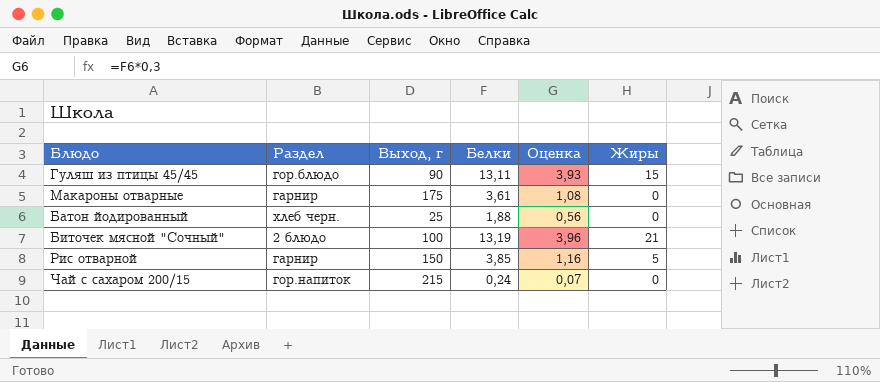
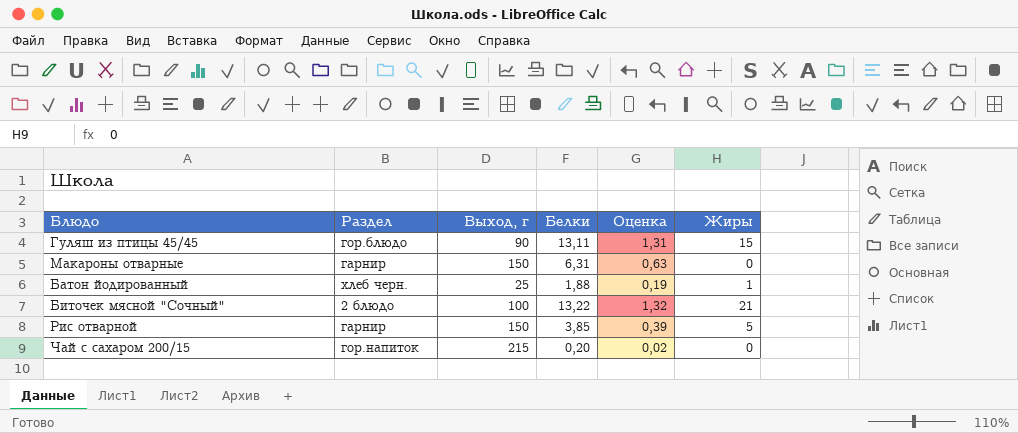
column Оценка | formula: [Белки] * 0,3 -> [Белки] * 0,1
Макароны отварные | Выход, г: 175 -> 150
Макароны отварные | Белки: 3,61 -> 6,31
Батон йодированный | Жиры: 0 -> 1
Биточек мясной "Сочный" | Белки: 13,19 -> 13,22
Чай с сахаром 200/15 | Белки: 0,24 -> 0,20

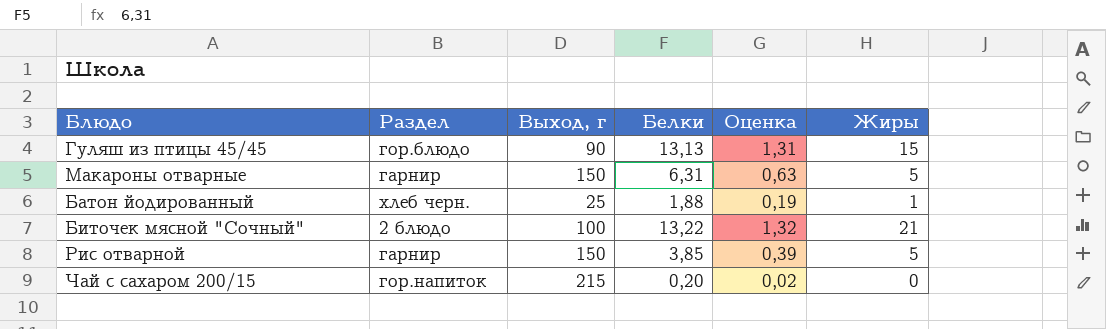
Гуляш из птицы 45/45 | Белки: 13,11 -> 13,13
Макароны отварные | Жиры: 0 -> 5

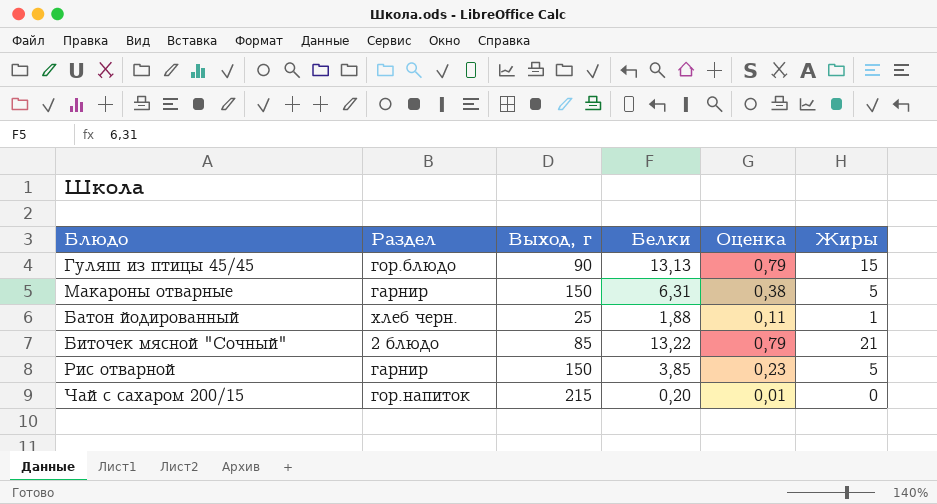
column Оценка | formula: [Белки] * 0,1 -> [Белки] * 0,06
Биточек мясной "Сочный" | Выход, г: 100 -> 85

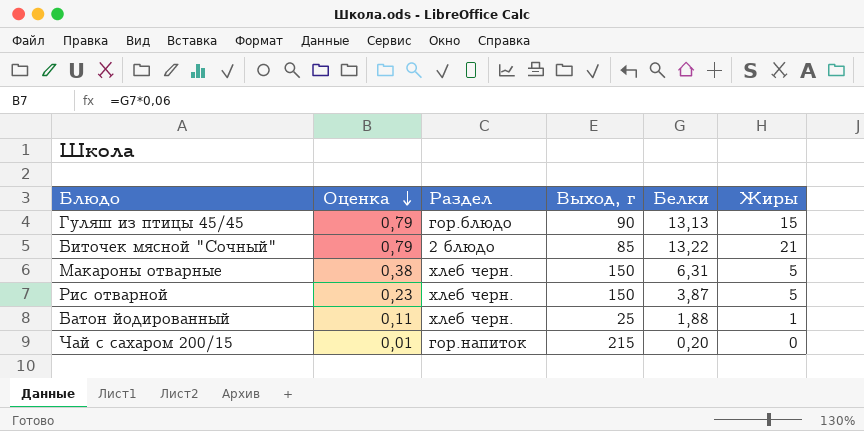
row order: none -> Оценка descending
column Оценка | position: 5 -> 2
Макароны отварные | Раздел: гарнир -> хлеб черн.
Рис отварной | Раздел: гарнир -> хлеб черн.
Рис отварной | Белки: 3,85 -> 3,87

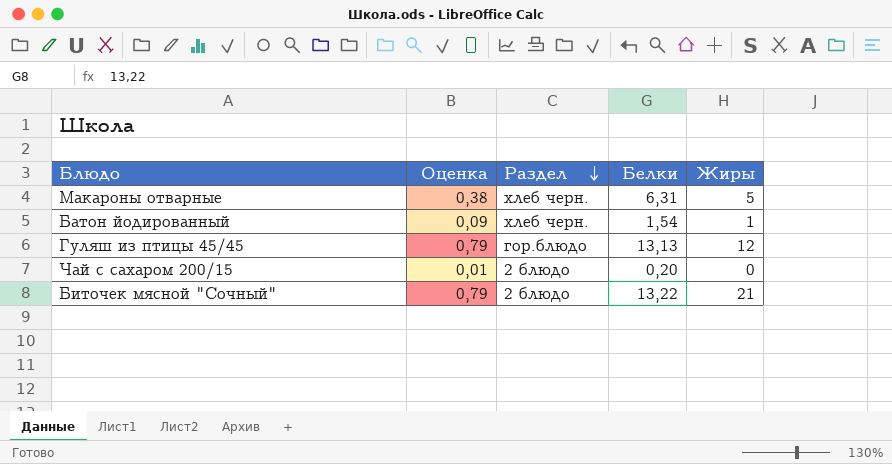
row order: Оценка descending -> Раздел descending
column Выход, г | position: 4 -> none
row Рис отварной: 0,23 | хлеб черн. | 150 | 3,87 | 5 -> none
Батон йодированный | Оценка: 0,11 -> 0,09
Батон йодированный | Белки: 1,88 -> 1,54
Гуляш из птицы 45/45 | Жиры: 15 -> 12
Чай с сахаром 200/15 | Раздел: гор.напиток -> 2 блюдо

